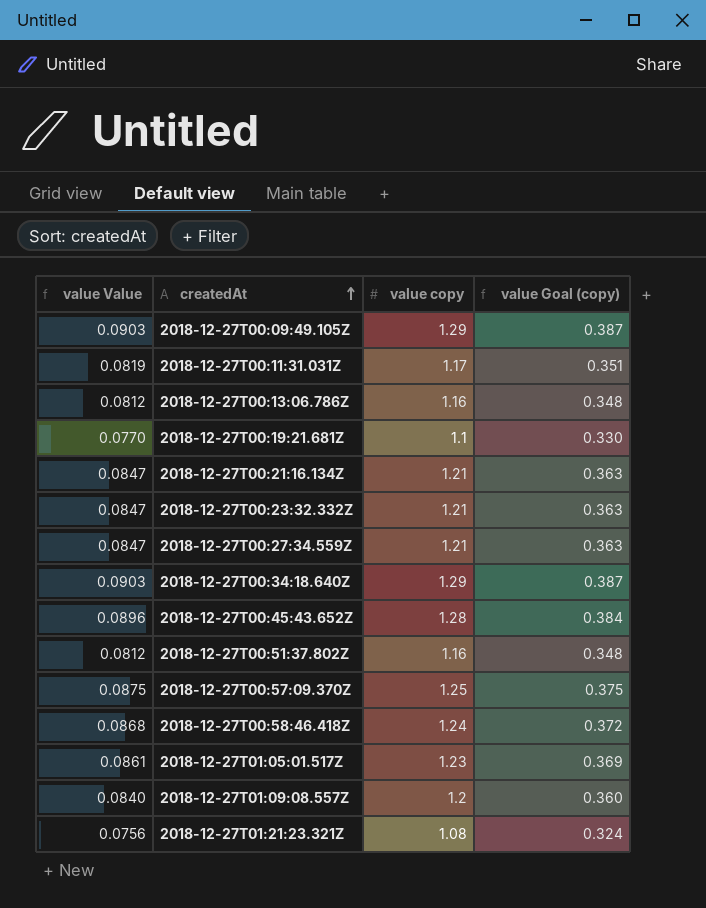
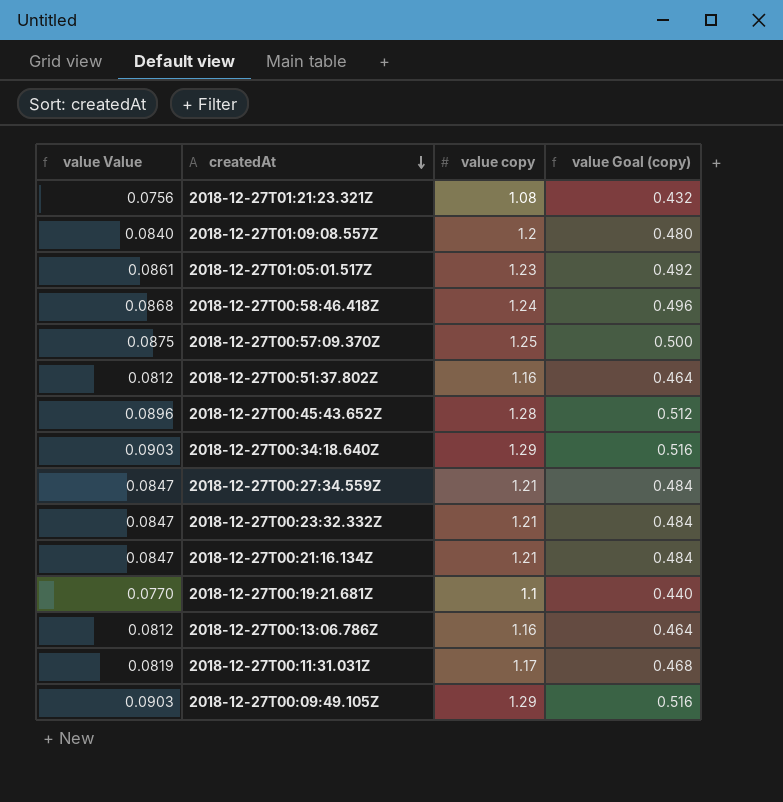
row order: createdAt ascending -> createdAt descending
column value Goal (copy) | formula: [value copy] * 0.3 -> [value copy] * 0.4

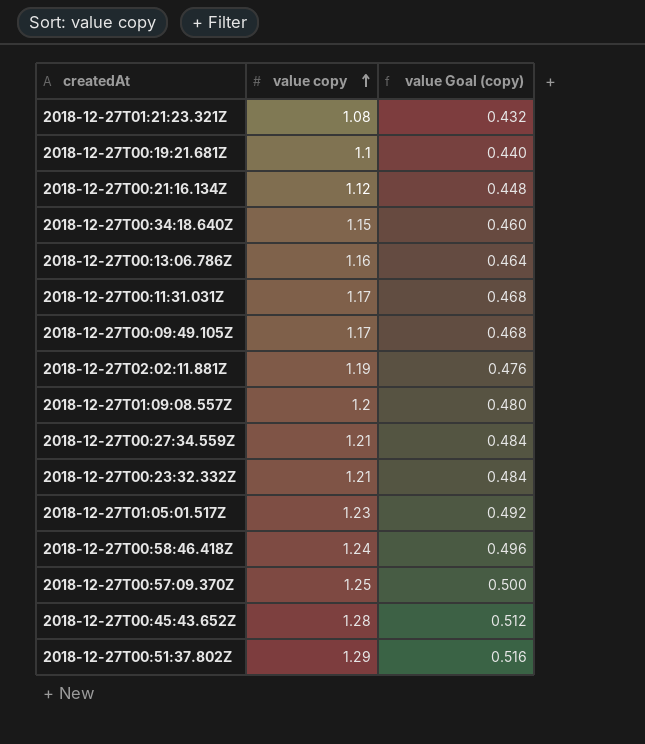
row order: createdAt descending -> value copy ascending
column value Value | formula: [value copy] * 0.07 -> none
2018-12-27T00:21:16.134Z | value copy: 1.21 -> 1.12
2018-12-27T00:21:16.134Z | value Goal (copy): 0.484 -> 0.448
2018-12-27T00:34:18.640Z | value copy: 1.29 -> 1.15
2018-12-27T00:34:18.640Z | value Goal (copy): 0.516 -> 0.460
2018-12-27T00:09:49.105Z | value copy: 1.29 -> 1.17
2018-12-27T00:09:49.105Z | value Goal (copy): 0.516 -> 0.468
row 2018-12-27T02:02:11.881Z: none -> 1.19 | 0.476
2018-12-27T00:51:37.802Z | value copy: 1.16 -> 1.29
2018-12-27T00:51:37.802Z | value Goal (copy): 0.464 -> 0.516

